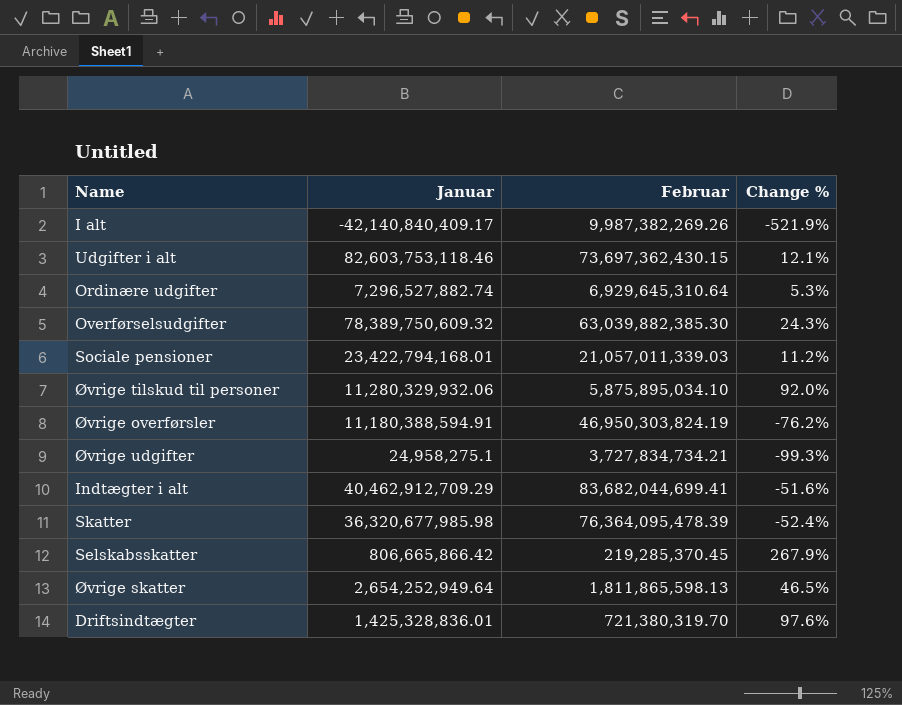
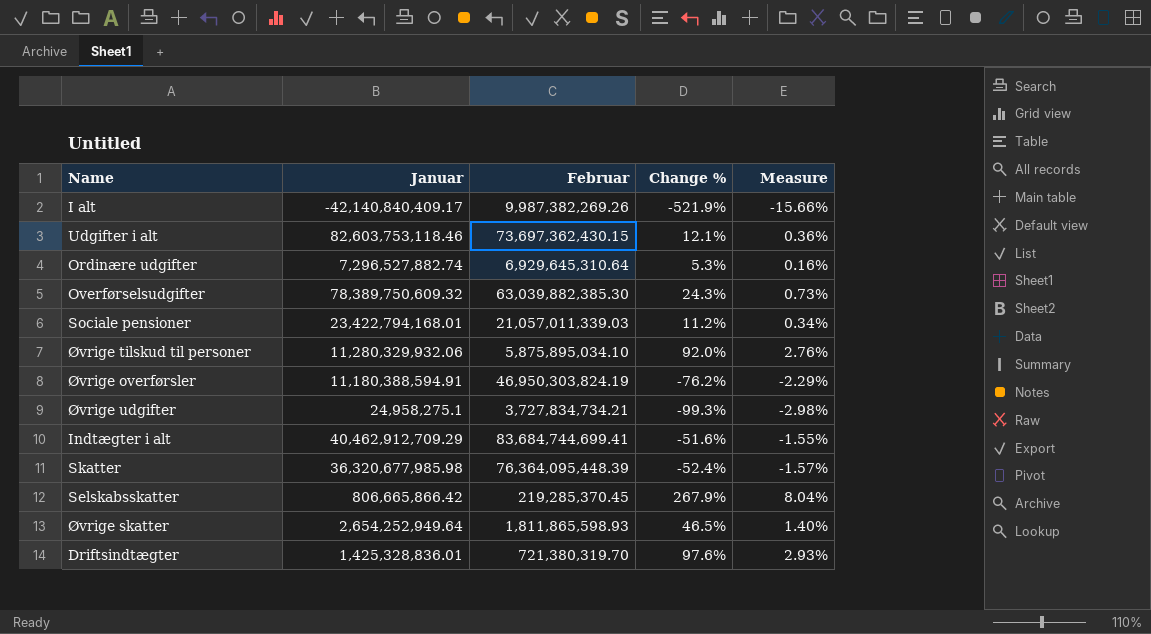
column Measure | formula: none -> [Change %] * 0.03
Indtægter i alt | Februar: 83,682,044,699.41 -> 83,684,744,699.41
Skatter | Februar: 76,364,095,478.39 -> 76,364,095,448.39
Øvrige skatter | Februar: 1,811,865,598.13 -> 1,811,865,598.93

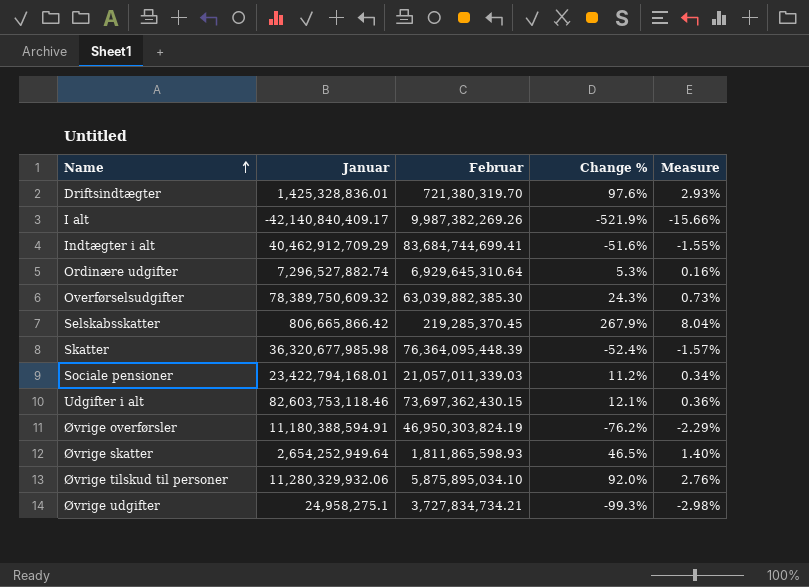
row order: none -> Name ascending

